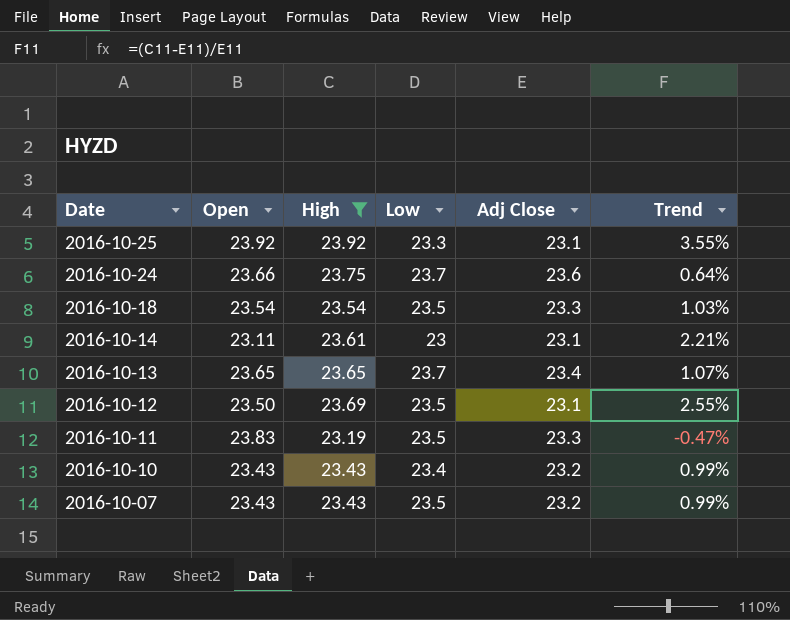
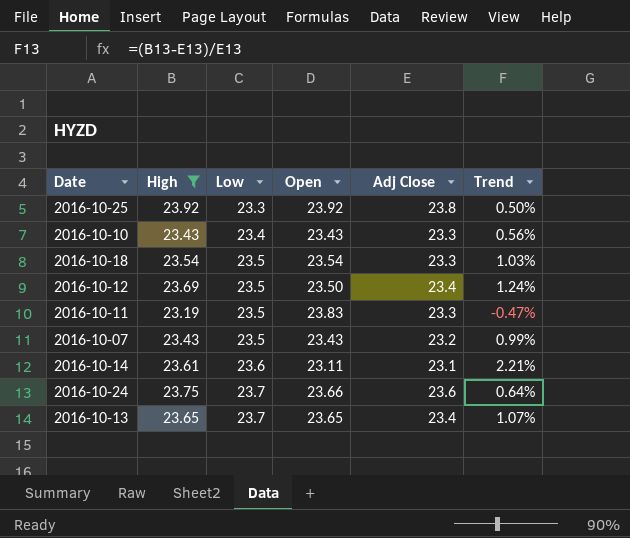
row order: Date descending -> Low ascending
column Open | position: 2 -> 4
2016-10-25 | Adj Close: 23.1 -> 23.8
2016-10-25 | Trend: 3.55% -> 0.50%
2016-10-10 | Adj Close: 23.2 -> 23.3
2016-10-10 | Trend: 0.99% -> 0.56%
2016-10-12 | Adj Close: 23.1 -> 23.4
2016-10-12 | Trend: 2.55% -> 1.24%
2016-10-14 | Low: 23 -> 23.6

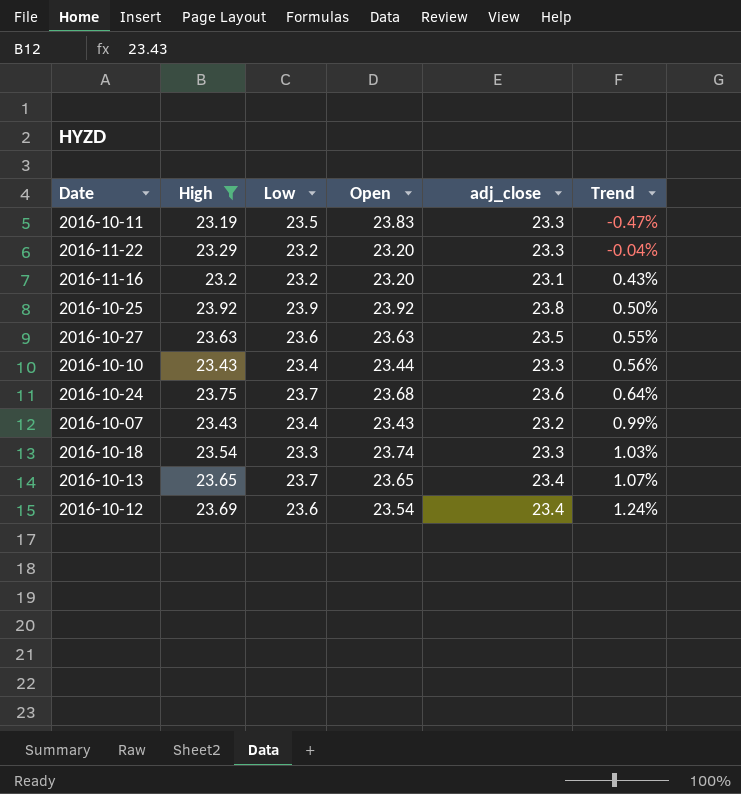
row order: Low ascending -> Trend ascending
column name: Adj Close -> adj_close
row 2016-10-14: 23.61 | 23.6 | 23.11 | 23.1 | 2.21% -> none
row 2016-11-22: none -> 23.29 | 23.2 | 23.20 | 23.3 | -0.04%
row 2016-11-16: none -> 23.2 | 23.2 | 23.20 | 23.1 | 0.43%
2016-10-25 | Low: 23.3 -> 23.9
row 2016-10-27: none -> 23.63 | 23.6 | 23.63 | 23.5 | 0.55%
2016-10-10 | Open: 23.43 -> 23.44
2016-10-24 | Open: 23.66 -> 23.68
2016-10-07 | Low: 23.5 -> 23.4
2016-10-18 | Low: 23.5 -> 23.3
2016-10-18 | Open: 23.54 -> 23.74
2016-10-12 | Low: 23.5 -> 23.6
2016-10-12 | Open: 23.50 -> 23.54

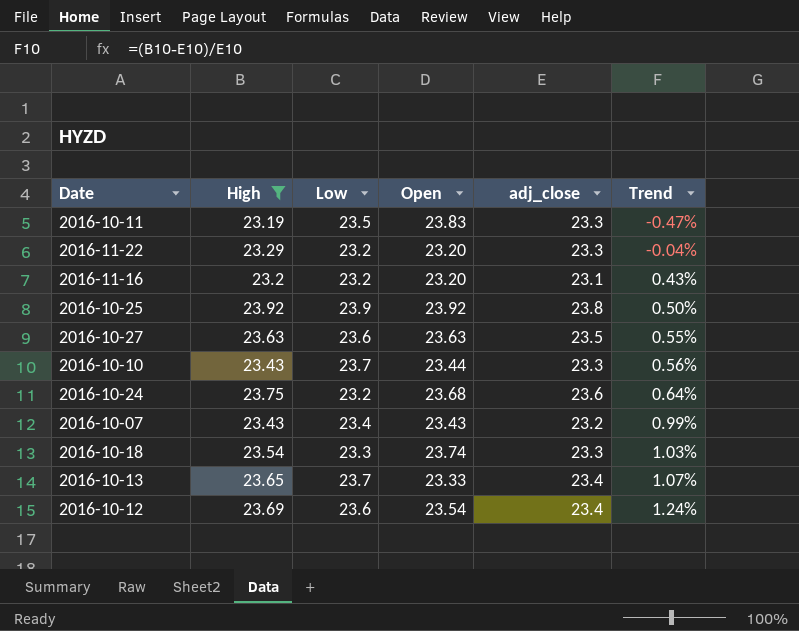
2016-10-10 | Low: 23.4 -> 23.7
2016-10-24 | Low: 23.7 -> 23.2
2016-10-13 | Open: 23.65 -> 23.33

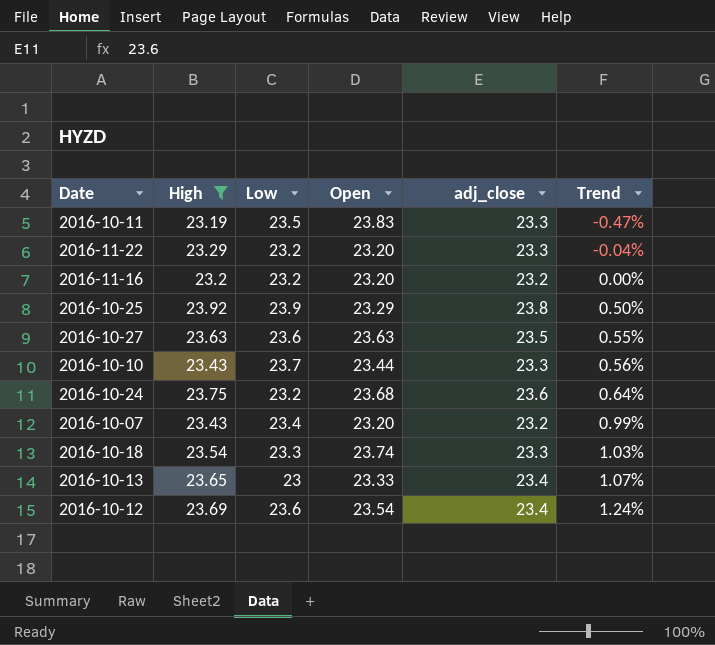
2016-11-16 | adj_close: 23.1 -> 23.2
2016-11-16 | Trend: 0.43% -> 0.00%
2016-10-25 | Open: 23.92 -> 23.29
2016-10-07 | Open: 23.43 -> 23.20
2016-10-13 | Low: 23.7 -> 23

